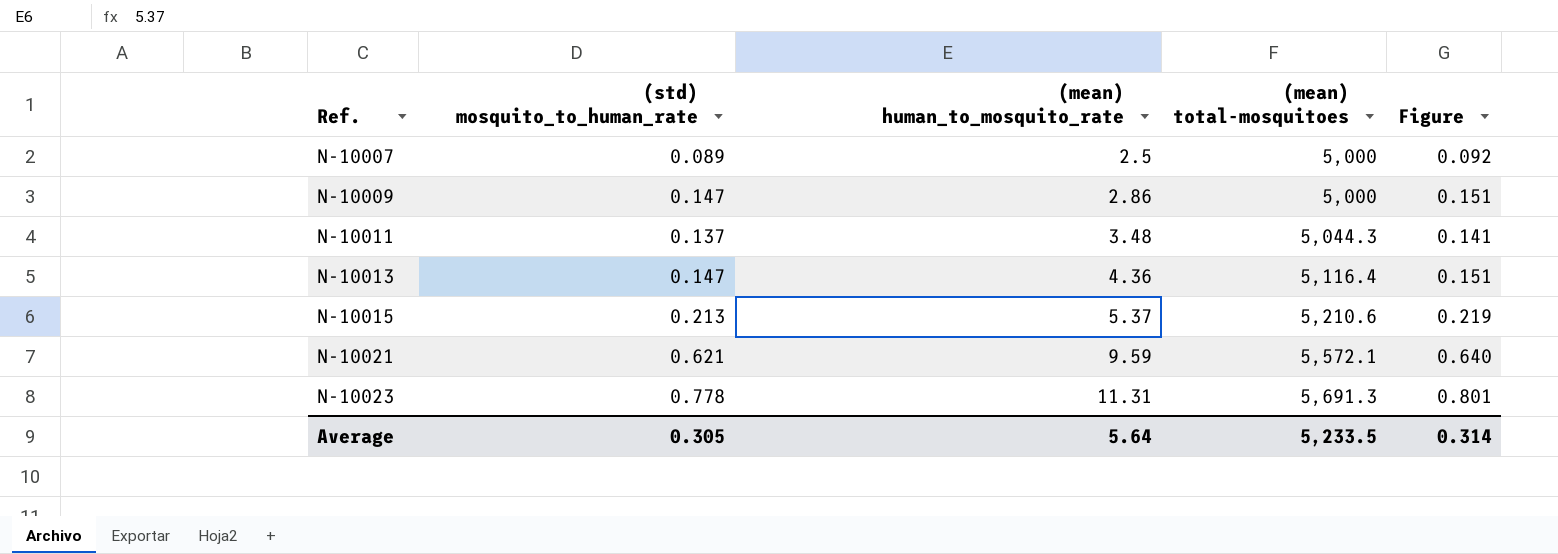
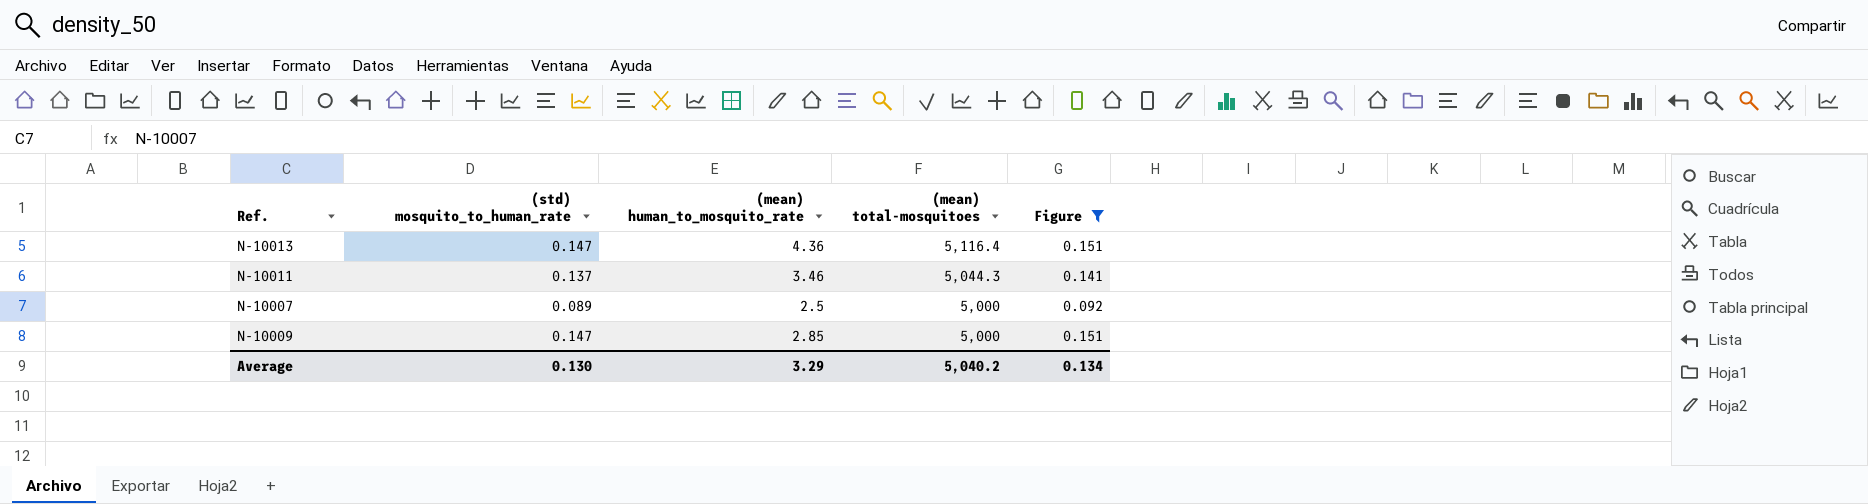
filter: none -> Figure <= 0.151
row order: Ref. ascending -> (mean) total-mosquitoes descending
N-10011 | (mean) human_to_mosquito_rate: 3.48 -> 3.46
N-10009 | (mean) human_to_mosquito_rate: 2.86 -> 2.85
Average | (std) mosquito_to_human_rate: 0.305 -> 0.130
Average | (mean) human_to_mosquito_rate: 5.64 -> 3.29
Average | (mean) total-mosquitoes: 5,233.5 -> 5,040.2
Average | Figure: 0.314 -> 0.134

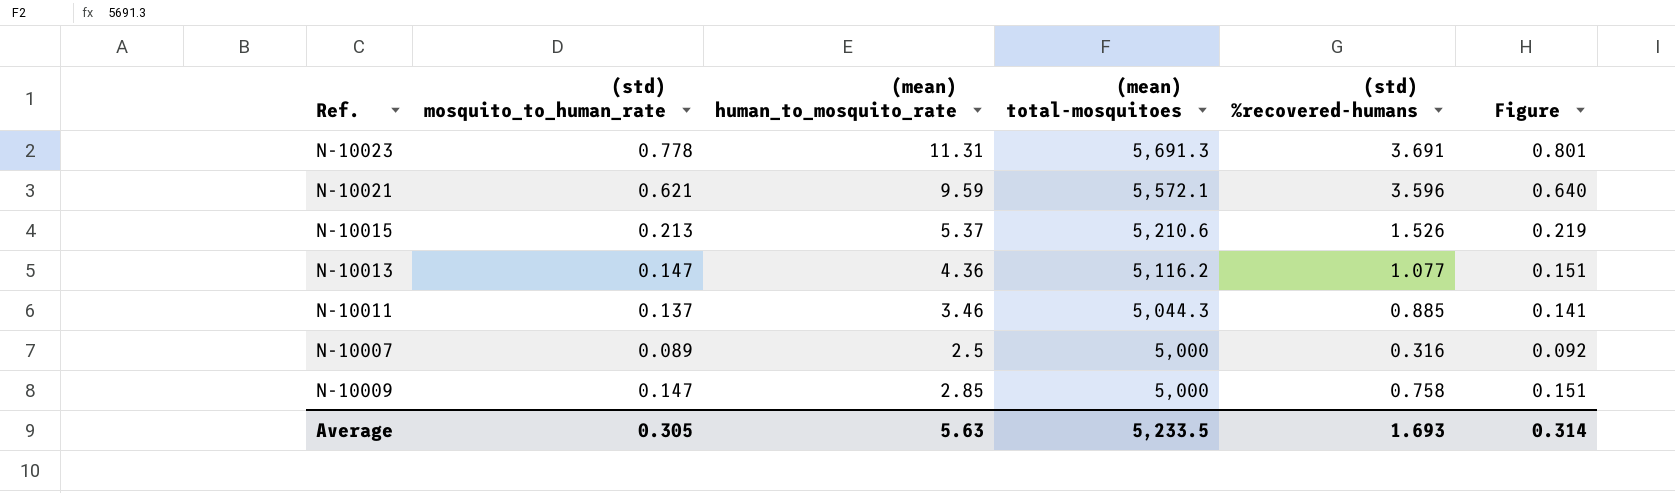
filter: Figure <= 0.151 -> none
column (std) %recovered-humans | position: none -> 5
N-10013 | (mean) total-mosquitoes: 5,116.4 -> 5,116.2
Average | (std) mosquito_to_human_rate: 0.130 -> 0.305
Average | (mean) human_to_mosquito_rate: 3.29 -> 5.63
Average | (mean) total-mosquitoes: 5,040.2 -> 5,233.5
Average | Figure: 0.134 -> 0.314

